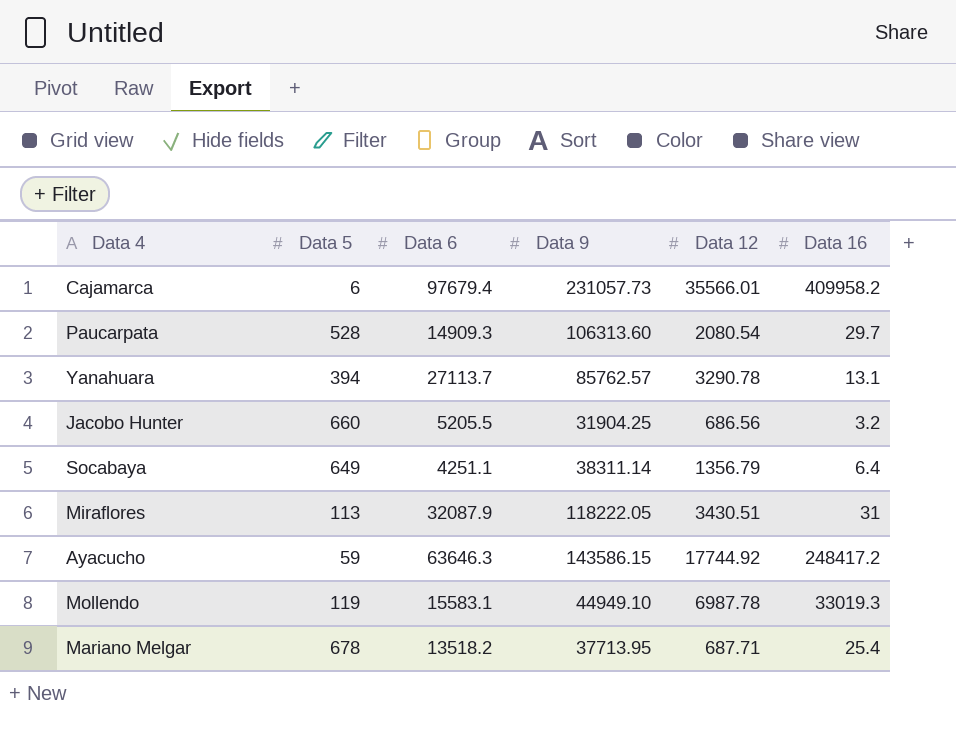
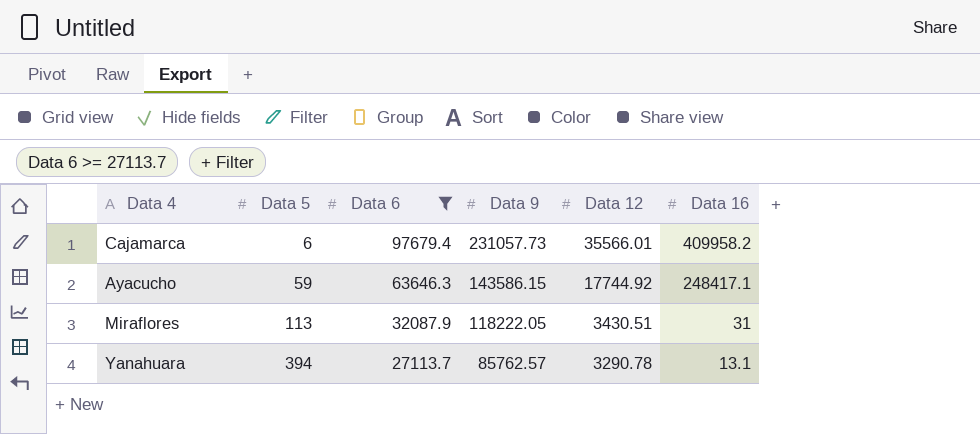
filter: none -> Data 6 >= 27113.7
row order: none -> Data 5 ascending
Ayacucho | Data 16: 248417.2 -> 248417.1

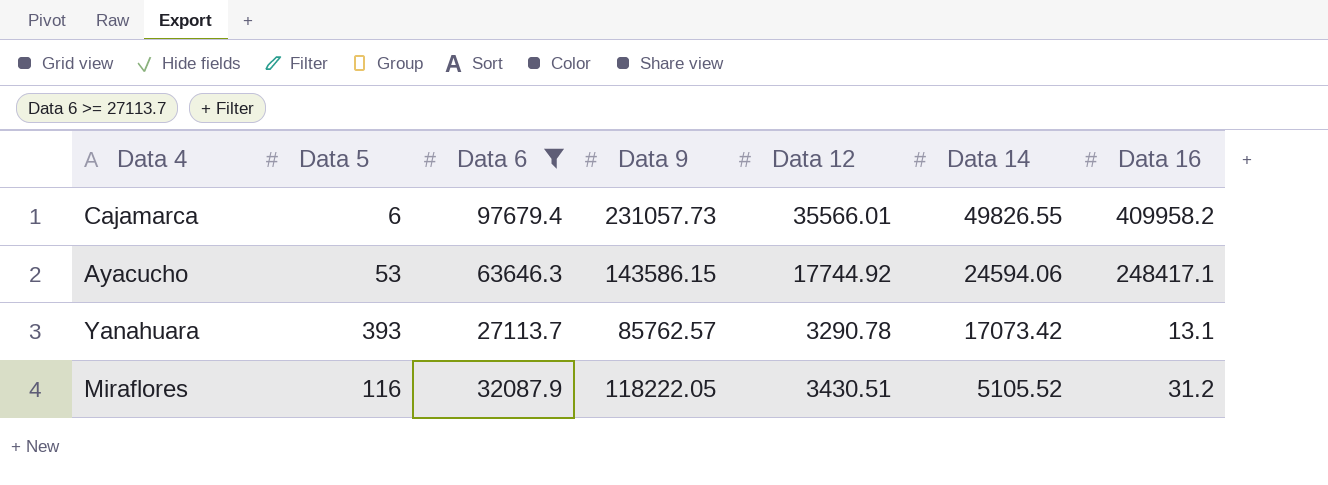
row order: Data 5 ascending -> Data 14 descending
column Data 14 | position: none -> 6
Ayacucho | Data 5: 59 -> 53
Yanahuara | Data 5: 394 -> 393
Miraflores | Data 5: 113 -> 116
Miraflores | Data 16: 31 -> 31.2

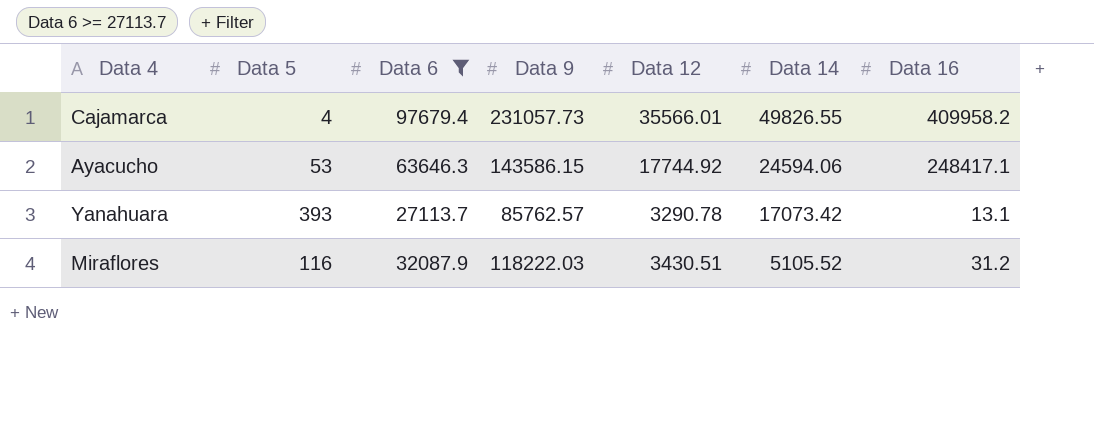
Cajamarca | Data 5: 6 -> 4
Miraflores | Data 9: 118222.05 -> 118222.03

